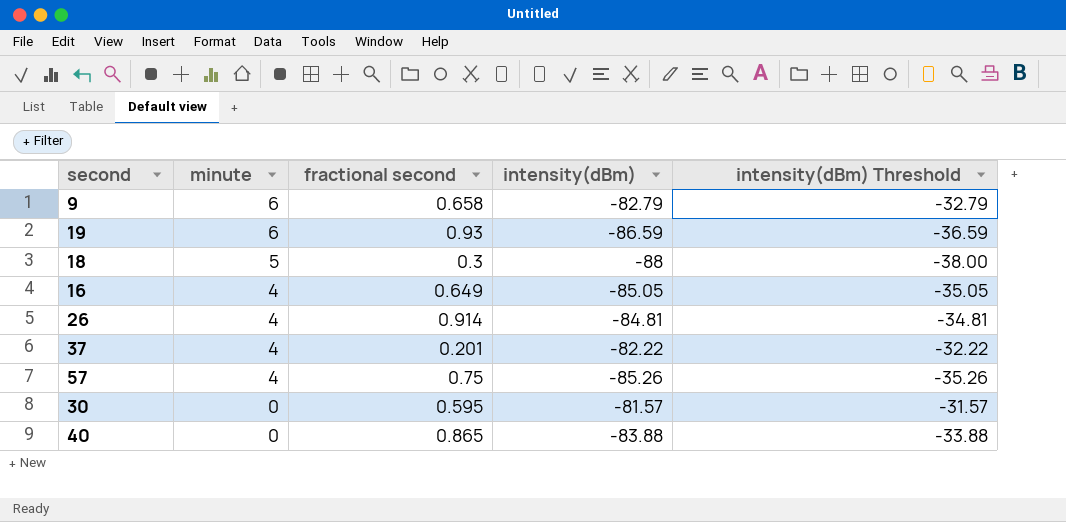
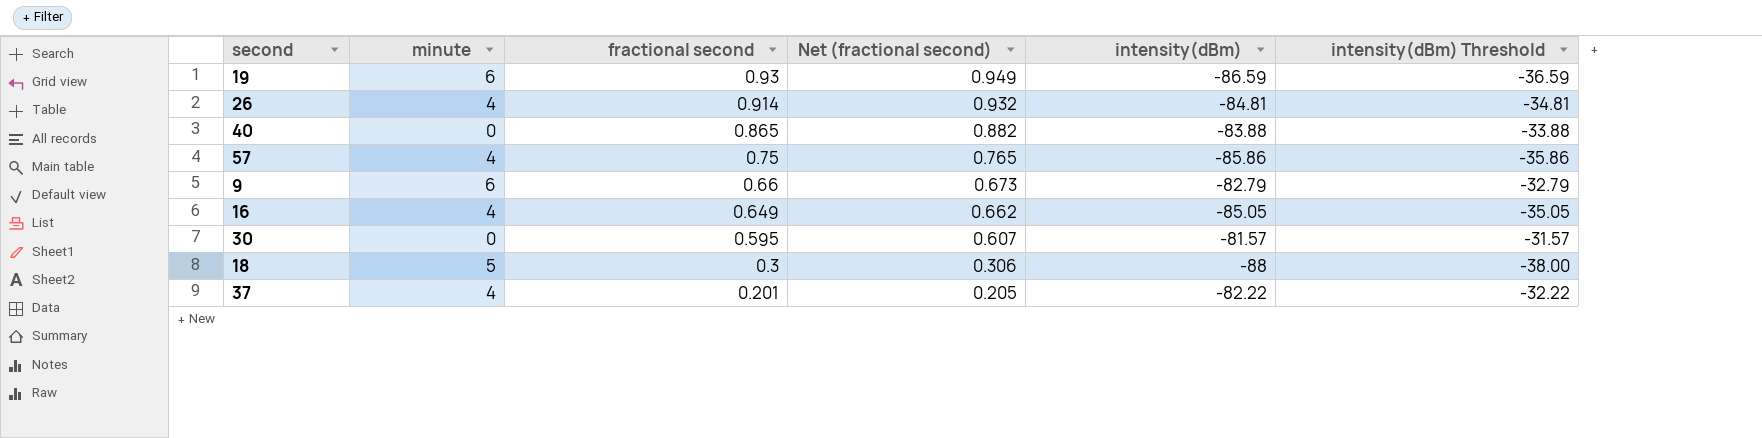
row order: minute descending -> fractional second descending
column Net (fractional second) | formula: none -> [fractional second] * 1.02
57 | intensity(dBm): -85.26 -> -85.86
57 | intensity(dBm) Threshold: -35.26 -> -35.86
9 | fractional second: 0.658 -> 0.66

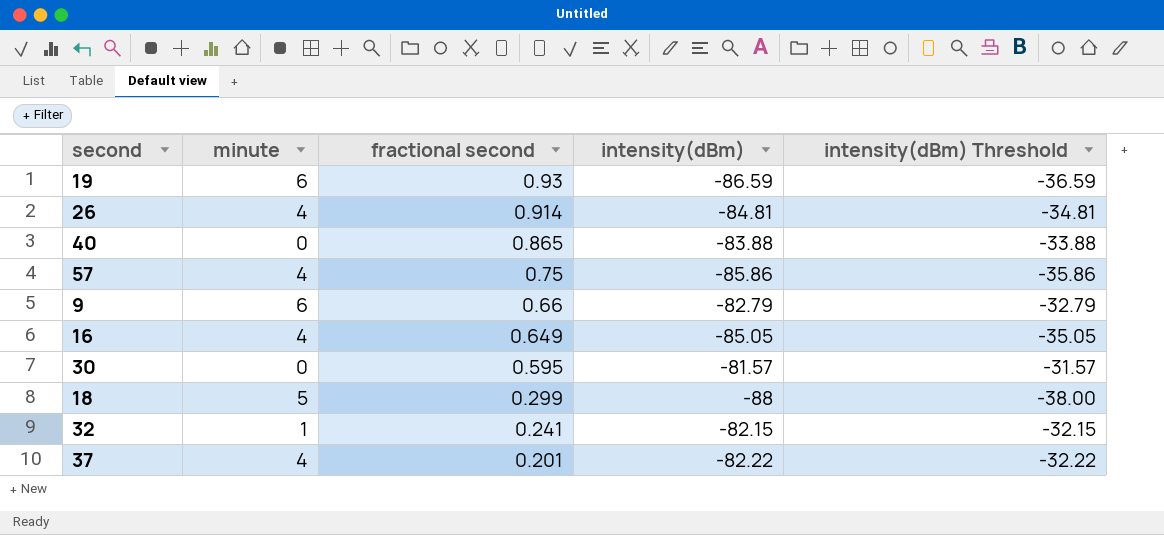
column Net (fractional second) | formula: [fractional second] * 1.02 -> none
18 | fractional second: 0.3 -> 0.299
row 32: none -> 1 | 0.241 | -82.15 | -32.15

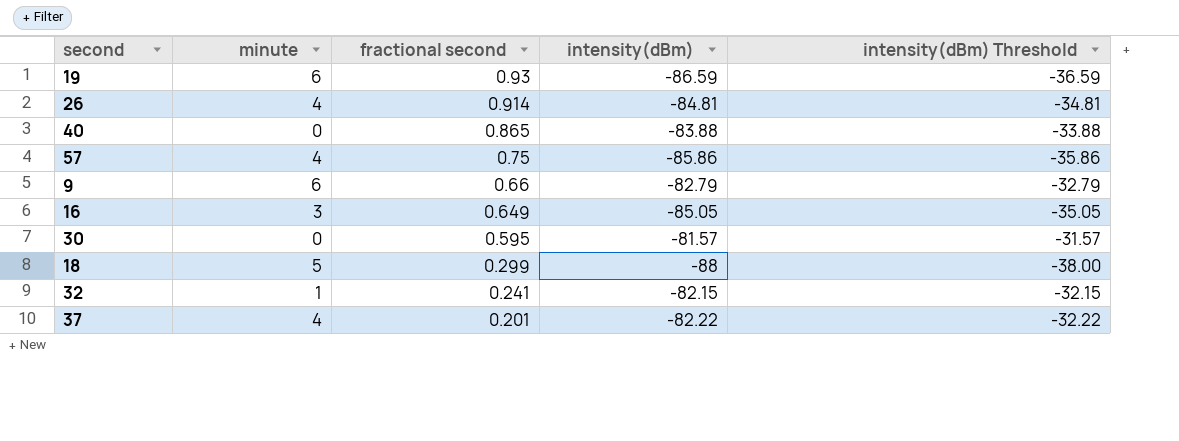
16 | minute: 4 -> 3

